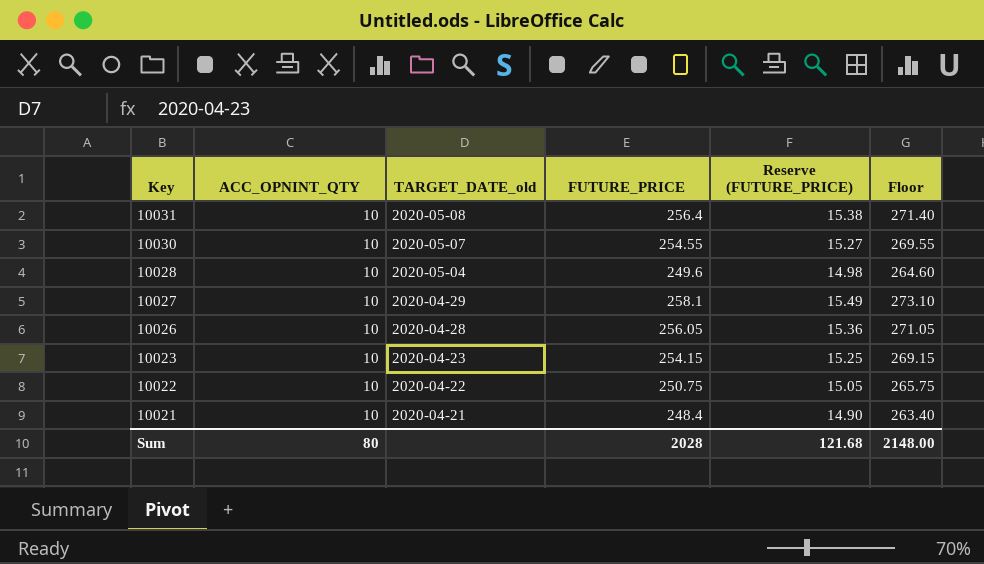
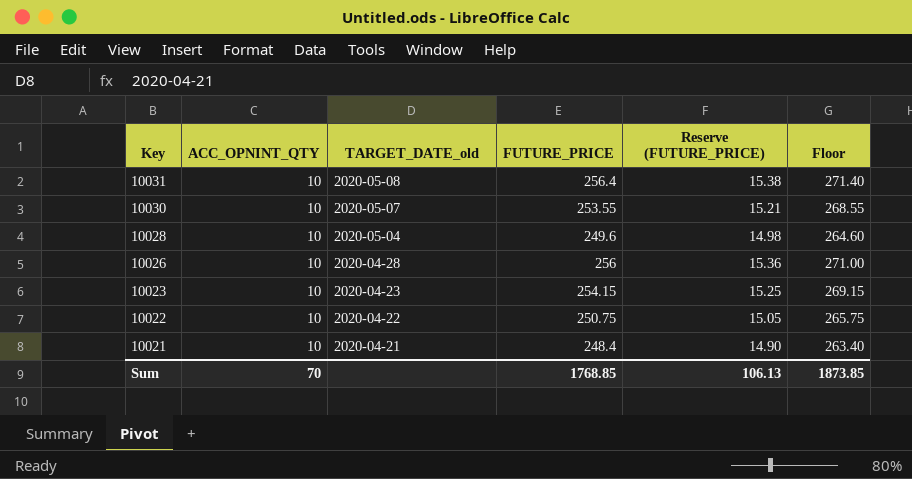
row 10027: 10 | 2020-04-29 | 258.1 | 15.49 | 273.10 -> none
10030 | FUTURE_PRICE: 254.55 -> 253.55
10030 | Reserve (FUTURE_PRICE): 15.27 -> 15.21
10030 | Floor: 269.55 -> 268.55
10026 | FUTURE_PRICE: 256.05 -> 256
10026 | Floor: 271.05 -> 271.00
Sum | ACC_OPNINT_QTY: 80 -> 70
Sum | FUTURE_PRICE: 2028 -> 1768.85
Sum | Reserve (FUTURE_PRICE): 121.68 -> 106.13
Sum | Floor: 2148.00 -> 1873.85

